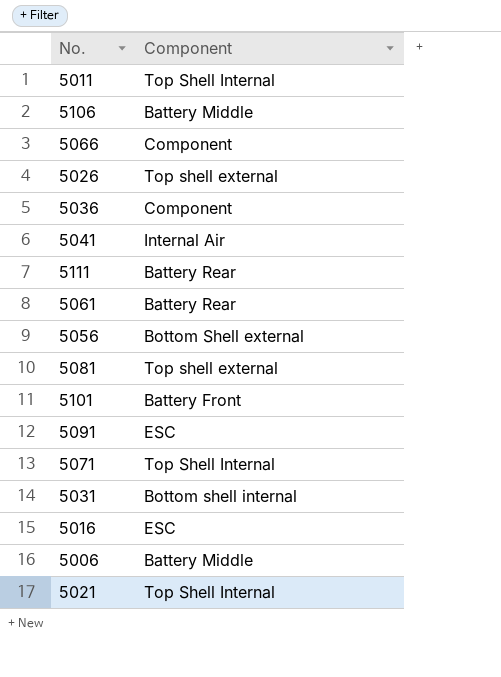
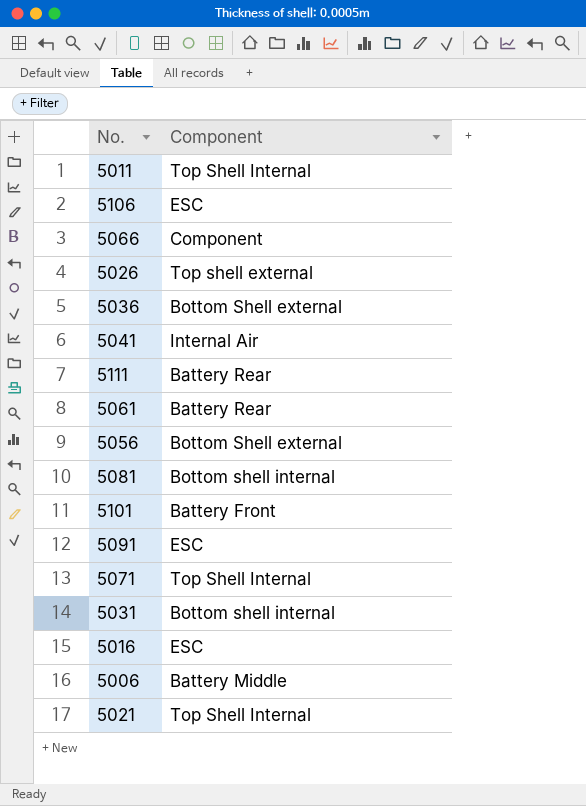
5106 | Component: Battery Middle -> ESC
5036 | Component: Component -> Bottom Shell external
5081 | Component: Top shell external -> Bottom shell internal

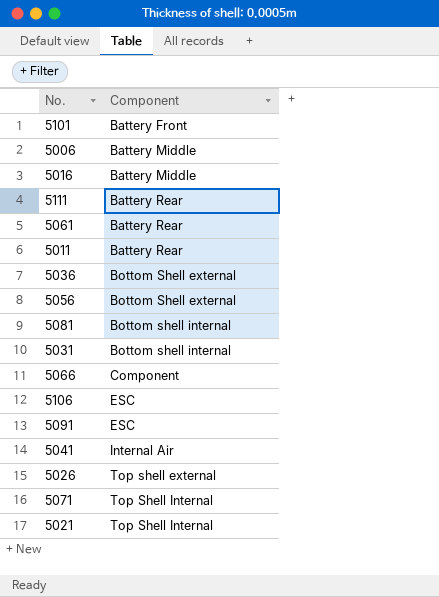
row order: none -> Component ascending
5016 | Component: ESC -> Battery Middle
5011 | Component: Top Shell Internal -> Battery Rear

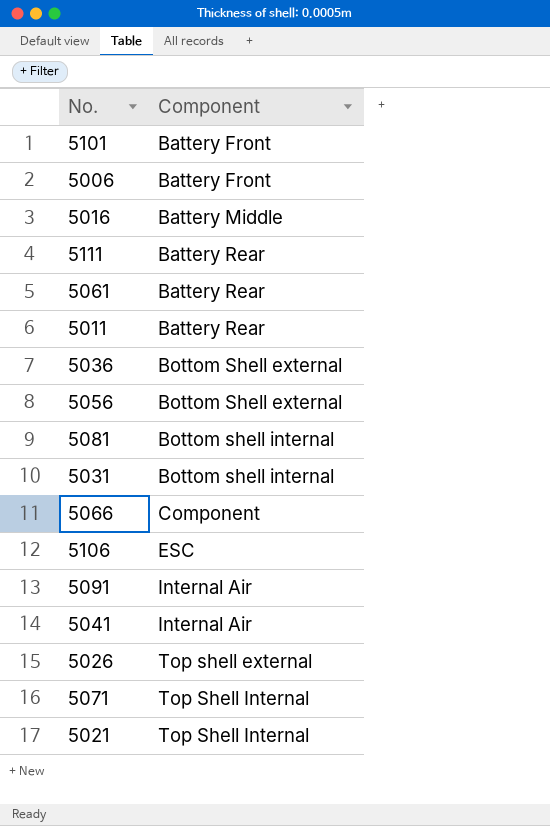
5006 | Component: Battery Middle -> Battery Front
5091 | Component: ESC -> Internal Air

